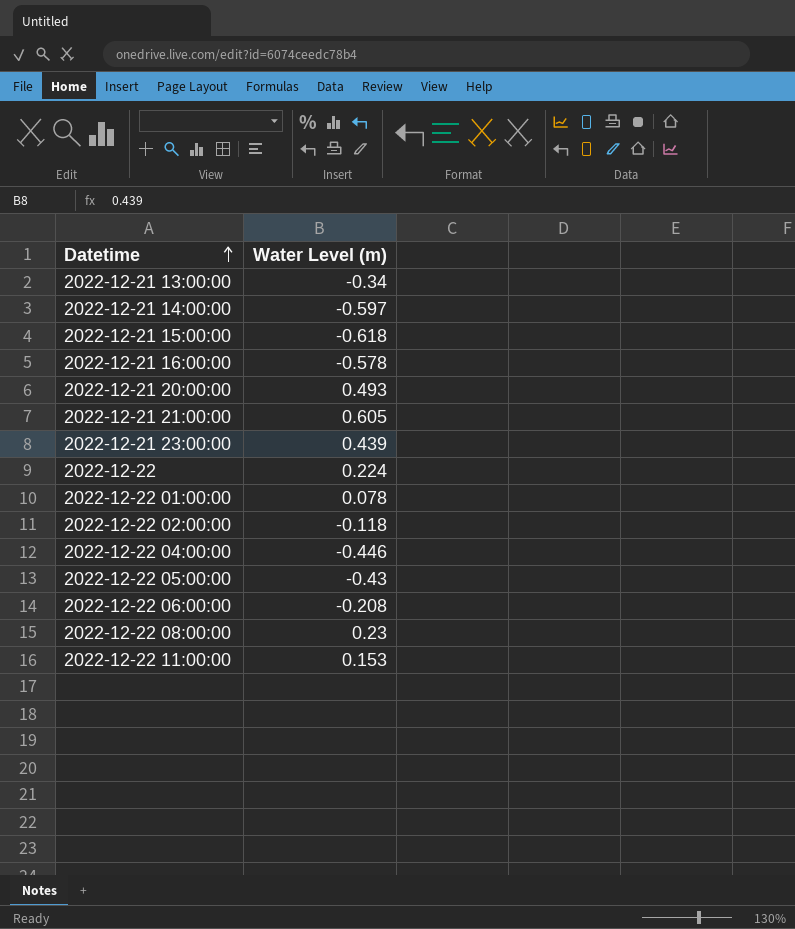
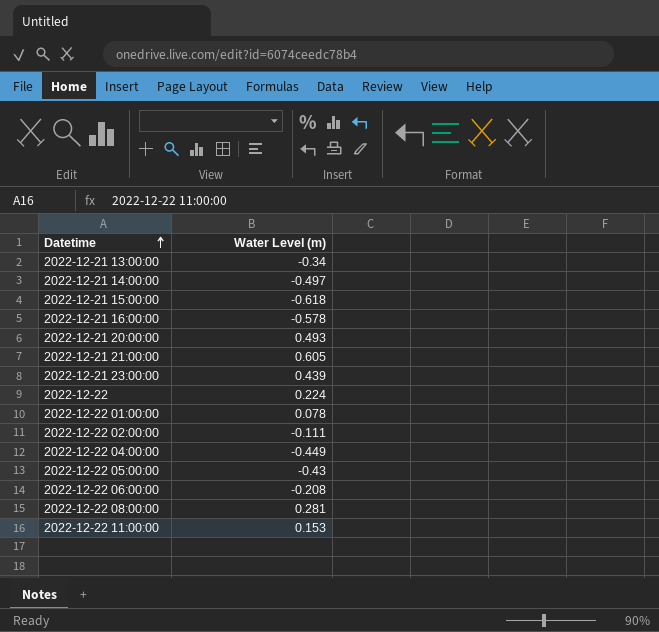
2022-12-21 14:00:00 | Water Level (m): -0.597 -> -0.497
2022-12-22 02:00:00 | Water Level (m): -0.118 -> -0.111
2022-12-22 04:00:00 | Water Level (m): -0.446 -> -0.449
2022-12-22 08:00:00 | Water Level (m): 0.23 -> 0.281

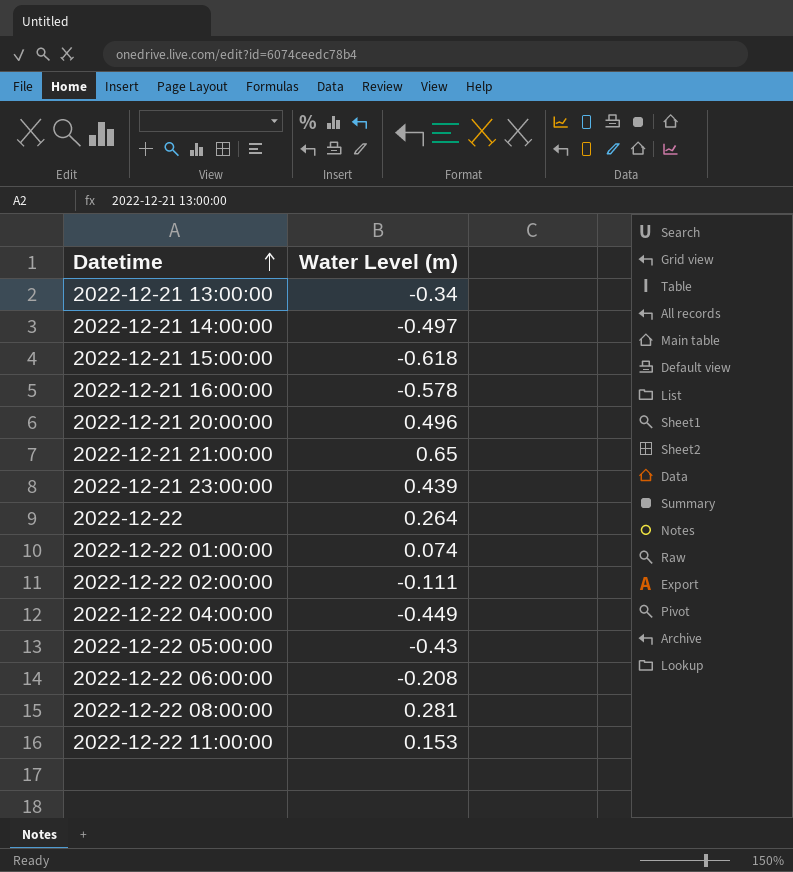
2022-12-21 20:00:00 | Water Level (m): 0.493 -> 0.496
2022-12-21 21:00:00 | Water Level (m): 0.605 -> 0.65
2022-12-22 | Water Level (m): 0.224 -> 0.264
2022-12-22 01:00:00 | Water Level (m): 0.078 -> 0.074

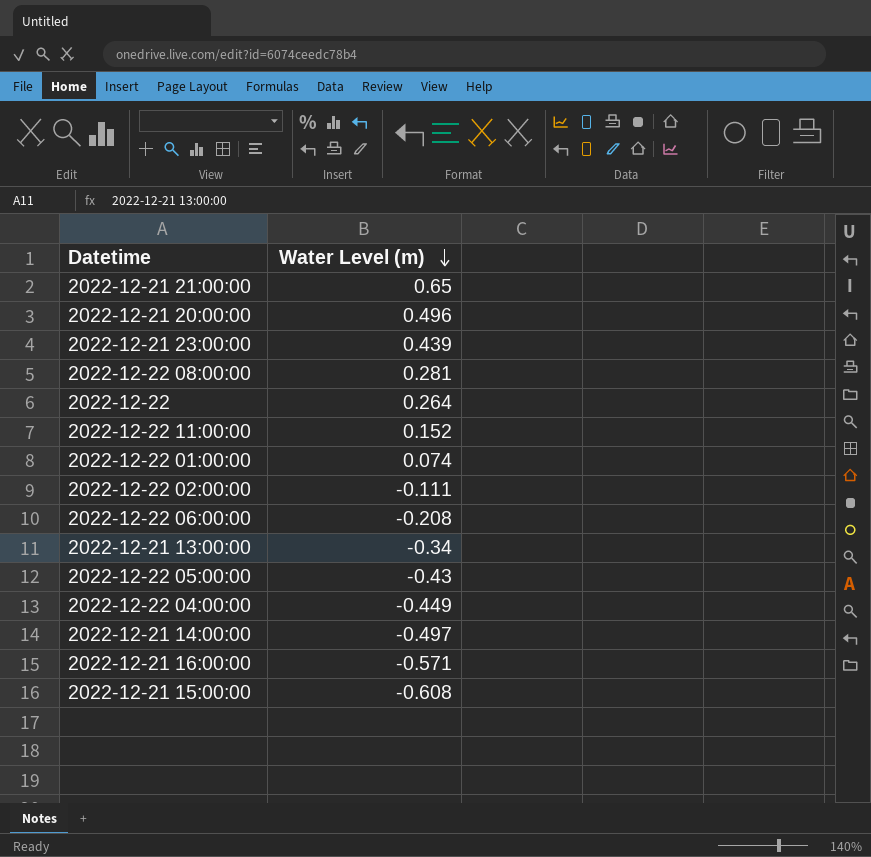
row order: Datetime ascending -> Water Level (m) descending
2022-12-22 11:00:00 | Water Level (m): 0.153 -> 0.152
2022-12-21 16:00:00 | Water Level (m): -0.578 -> -0.571
2022-12-21 15:00:00 | Water Level (m): -0.618 -> -0.608

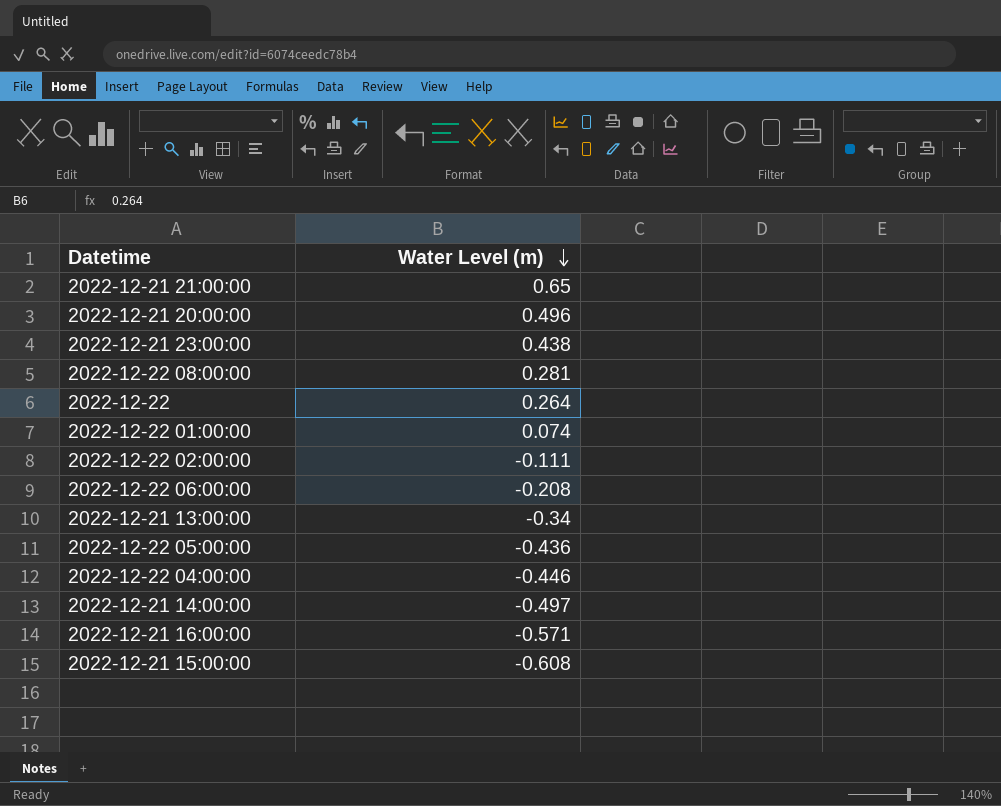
row 2022-12-22 11:00:00: 0.152 -> none
2022-12-21 23:00:00 | Water Level (m): 0.439 -> 0.438
2022-12-22 05:00:00 | Water Level (m): -0.43 -> -0.436
2022-12-22 04:00:00 | Water Level (m): -0.449 -> -0.446

